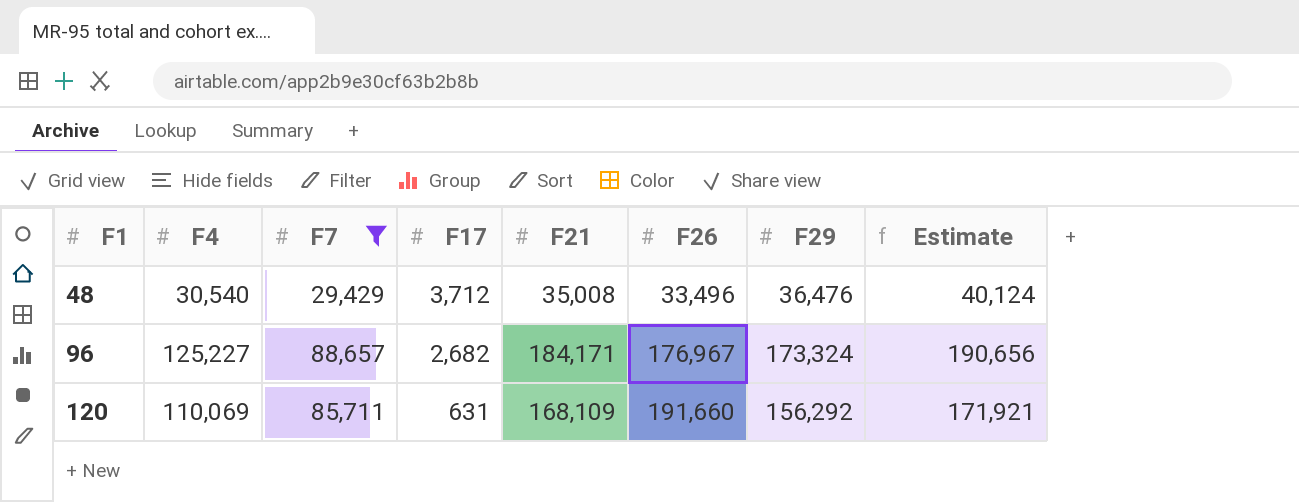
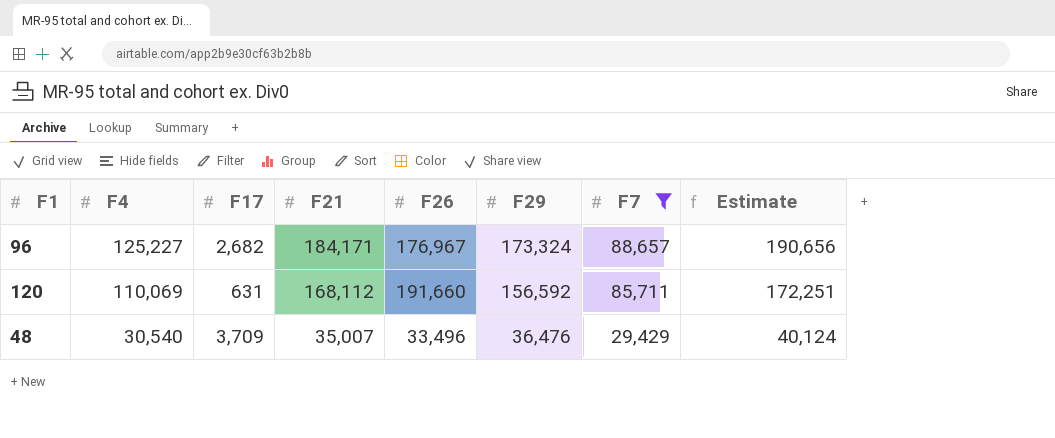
row order: F1 ascending -> F4 descending
column F7 | position: 3 -> 7
120 | F21: 168,109 -> 168,112
120 | F29: 156,292 -> 156,592
120 | Estimate: 171,921 -> 172,251
48 | F17: 3,712 -> 3,709
48 | F21: 35,008 -> 35,007

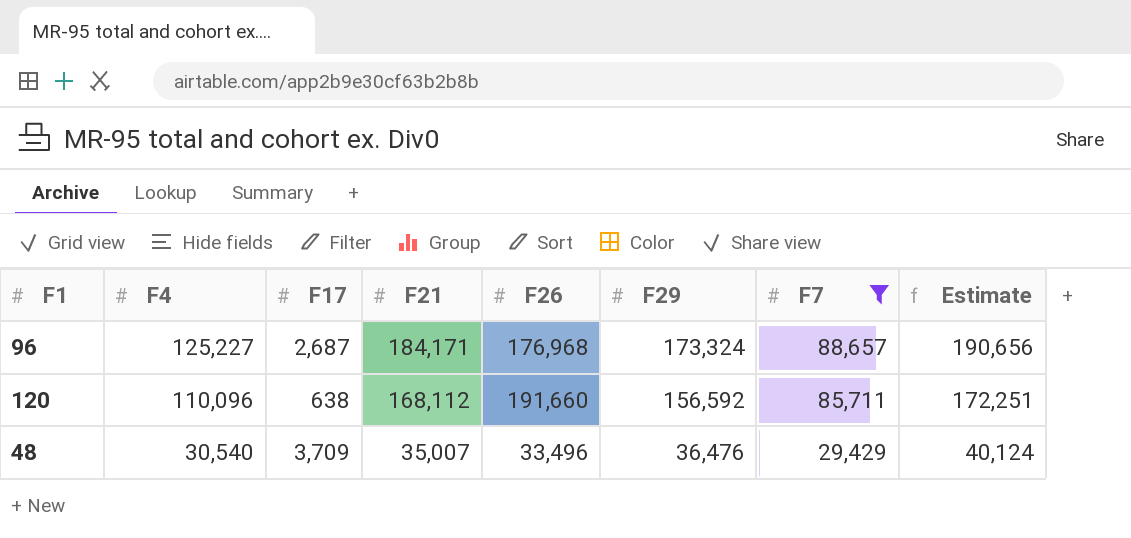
96 | F17: 2,682 -> 2,687
96 | F26: 176,967 -> 176,968
120 | F4: 110,069 -> 110,096
120 | F17: 631 -> 638

